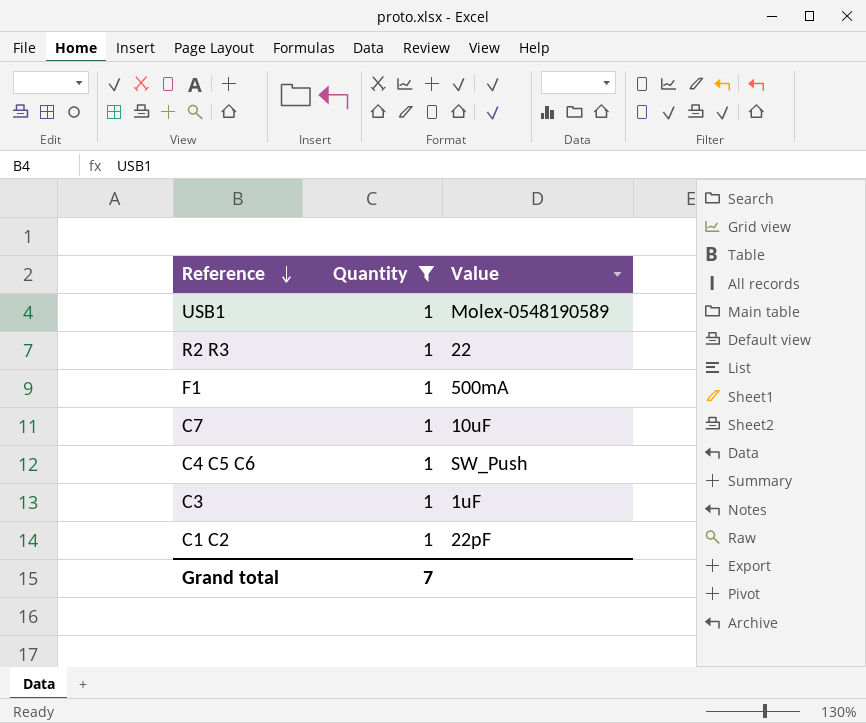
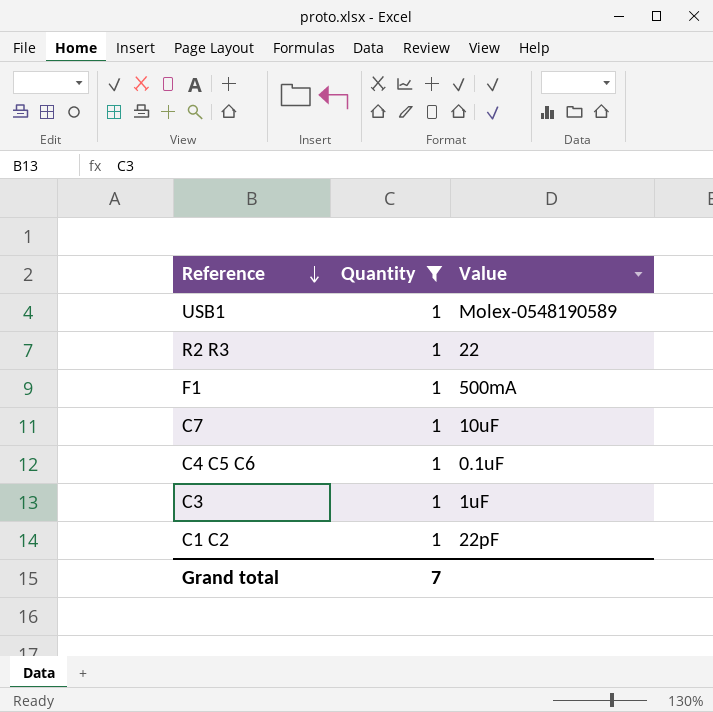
C4 C5 C6 | Value: SW_Push -> 0.1uF

